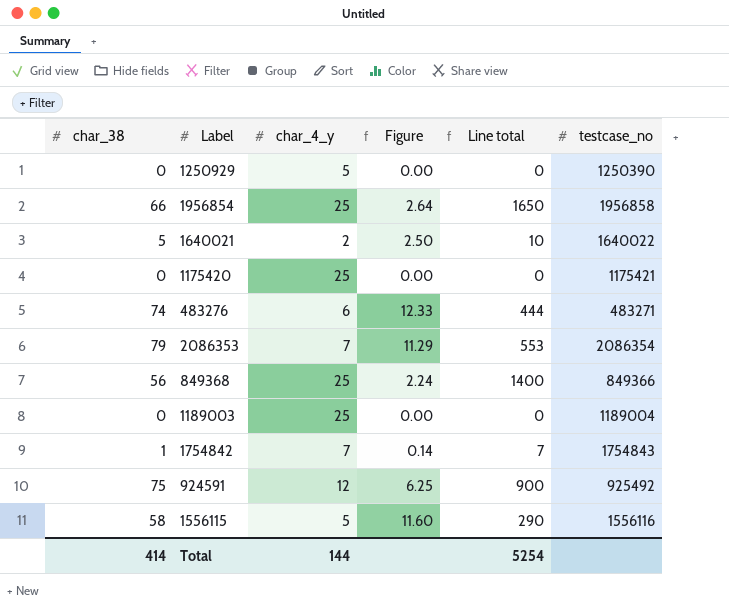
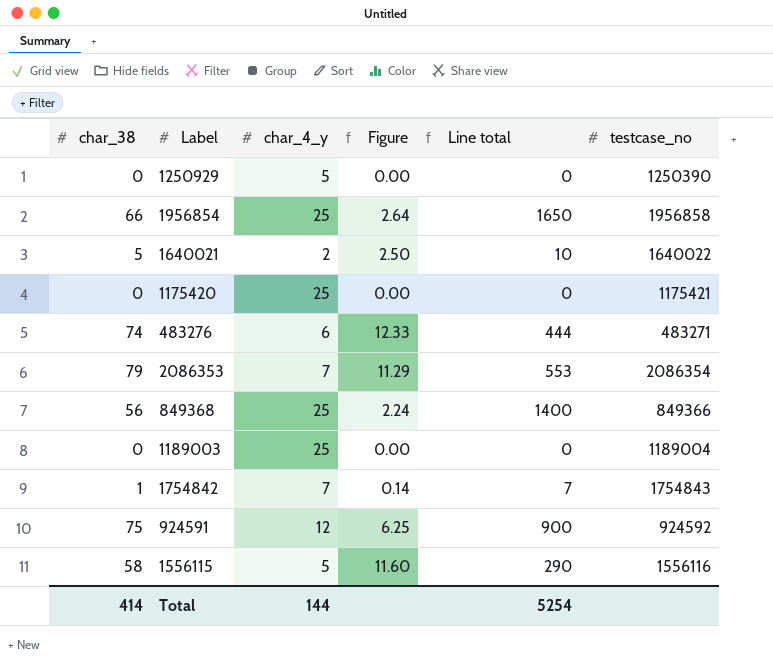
924591 | testcase_no: 925492 -> 924592

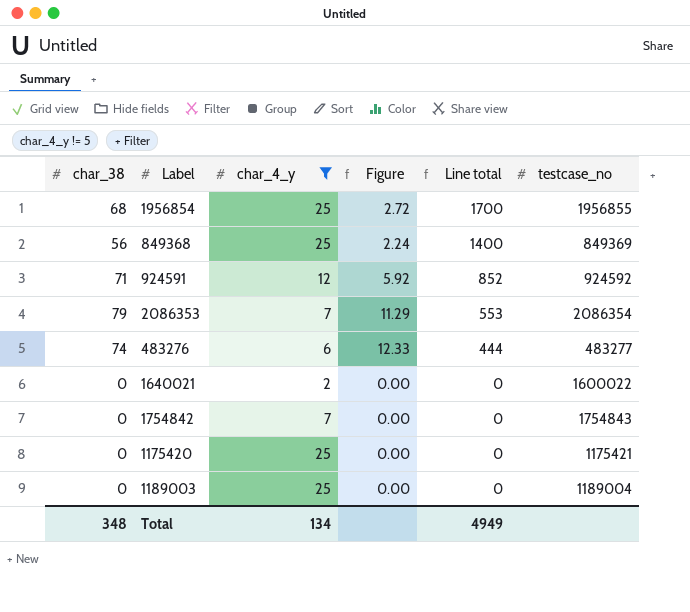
filter: none -> char_4_y != 5
row order: none -> Line total descending
1956854 | char_38: 66 -> 68
1956854 | Figure: 2.64 -> 2.72
1956854 | Line total: 1650 -> 1700
1956854 | testcase_no: 1956858 -> 1956855
849368 | testcase_no: 849366 -> 849369
924591 | char_38: 75 -> 71
924591 | Figure: 6.25 -> 5.92
924591 | Line total: 900 -> 852
483276 | testcase_no: 483271 -> 483277
1640021 | char_38: 5 -> 0
1640021 | Figure: 2.50 -> 0.00
1640021 | Line total: 10 -> 0
1640021 | testcase_no: 1640022 -> 1600022
1754842 | char_38: 1 -> 0
1754842 | Figure: 0.14 -> 0.00
1754842 | Line total: 7 -> 0
Total | char_38: 414 -> 348
Total | char_4_y: 144 -> 134
Total | Line total: 5254 -> 4949

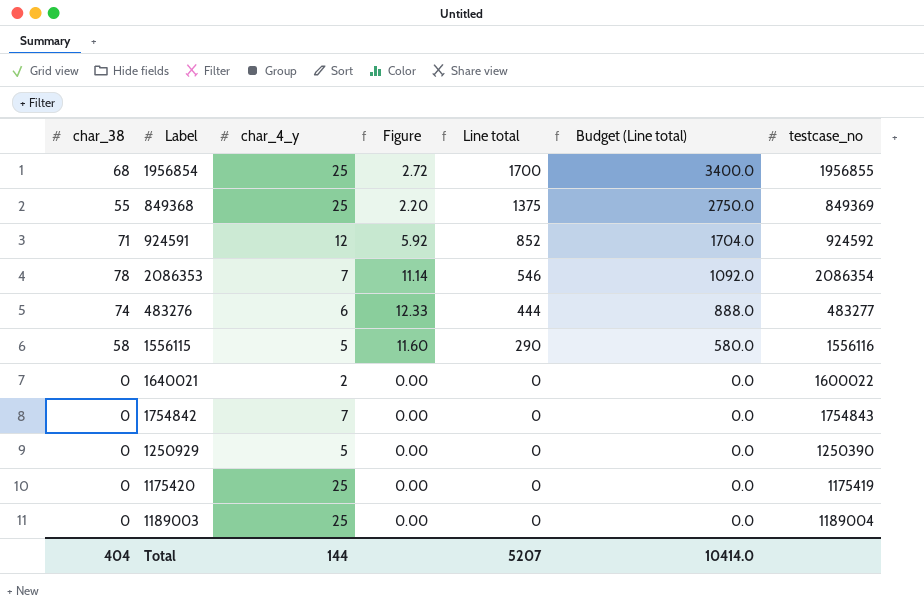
filter: char_4_y != 5 -> none
column Budget (Line total) | formula: none -> [Line total] * 2
849368 | char_38: 56 -> 55
849368 | Figure: 2.24 -> 2.20
849368 | Line total: 1400 -> 1375
2086353 | char_38: 79 -> 78
2086353 | Figure: 11.29 -> 11.14
2086353 | Line total: 553 -> 546
1175420 | testcase_no: 1175421 -> 1175419
Total | char_38: 348 -> 404
Total | char_4_y: 134 -> 144
Total | Line total: 4949 -> 5207

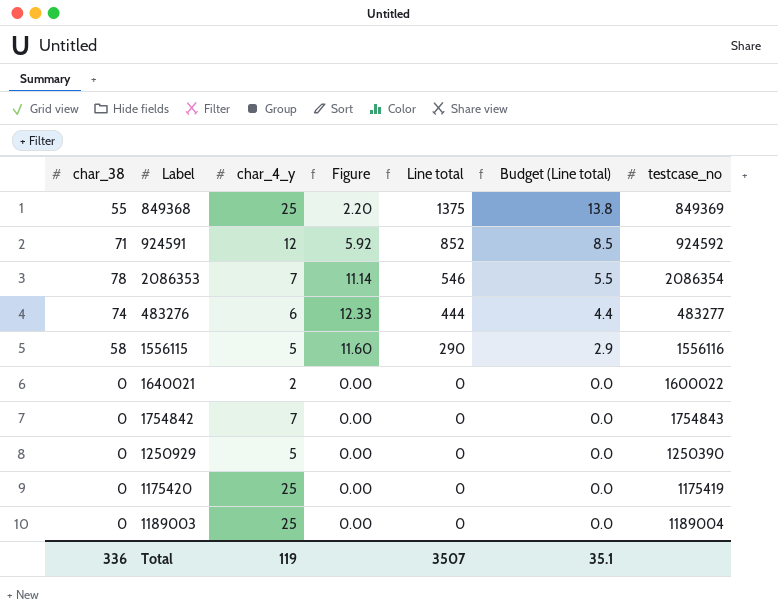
column Budget (Line total) | formula: [Line total] * 2 -> [Line total] * 0.01
row 1956854: 68 | 25 | 2.72 | 1700 | 3400.0 | 1956855 -> none
Total | char_38: 404 -> 336
Total | char_4_y: 144 -> 119
Total | Line total: 5207 -> 3507
Total | Budget (Line total): 10414.0 -> 35.1

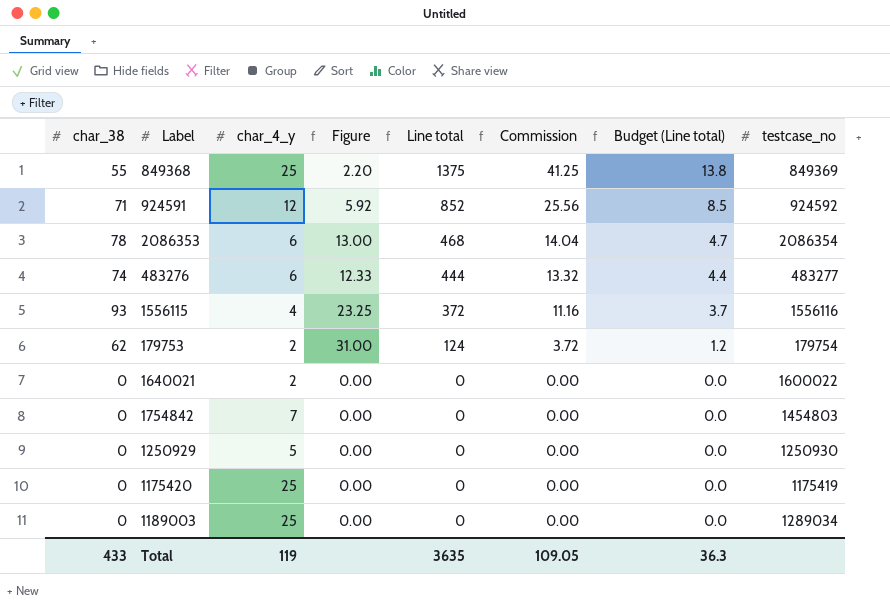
column Commission | formula: none -> [Line total] * 0.03
2086353 | char_4_y: 7 -> 6
2086353 | Figure: 11.14 -> 13.00
2086353 | Line total: 546 -> 468
2086353 | Budget (Line total): 5.5 -> 4.7
1556115 | char_38: 58 -> 93
1556115 | char_4_y: 5 -> 4
1556115 | Figure: 11.60 -> 23.25
1556115 | Line total: 290 -> 372
1556115 | Budget (Line total): 2.9 -> 3.7
row 179753: none -> 62 | 2 | 31.00 | 124 | 3.72 | 1.2 | 179754
1754842 | testcase_no: 1754843 -> 1454803
1250929 | testcase_no: 1250390 -> 1250930
1189003 | testcase_no: 1189004 -> 1289034
Total | char_38: 336 -> 433
Total | Line total: 3507 -> 3635
Total | Budget (Line total): 35.1 -> 36.3

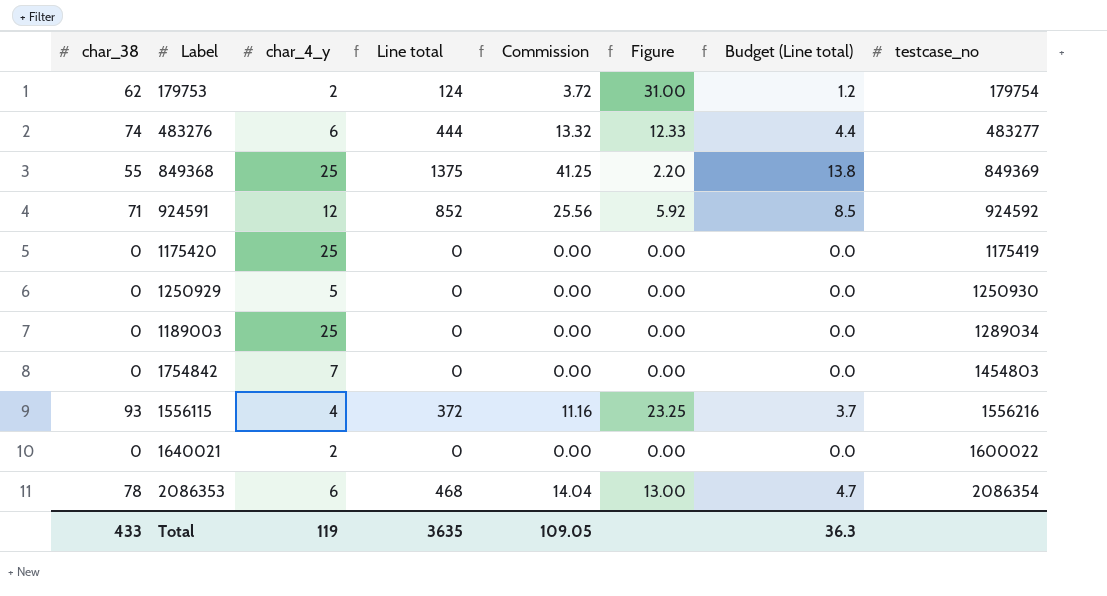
row order: Line total descending -> testcase_no ascending
column Figure | position: 4 -> 6
1556115 | testcase_no: 1556116 -> 1556216

